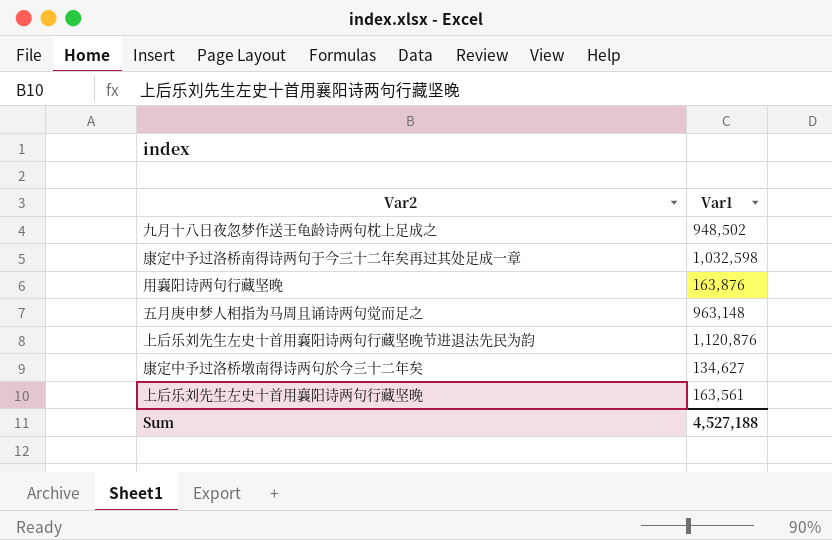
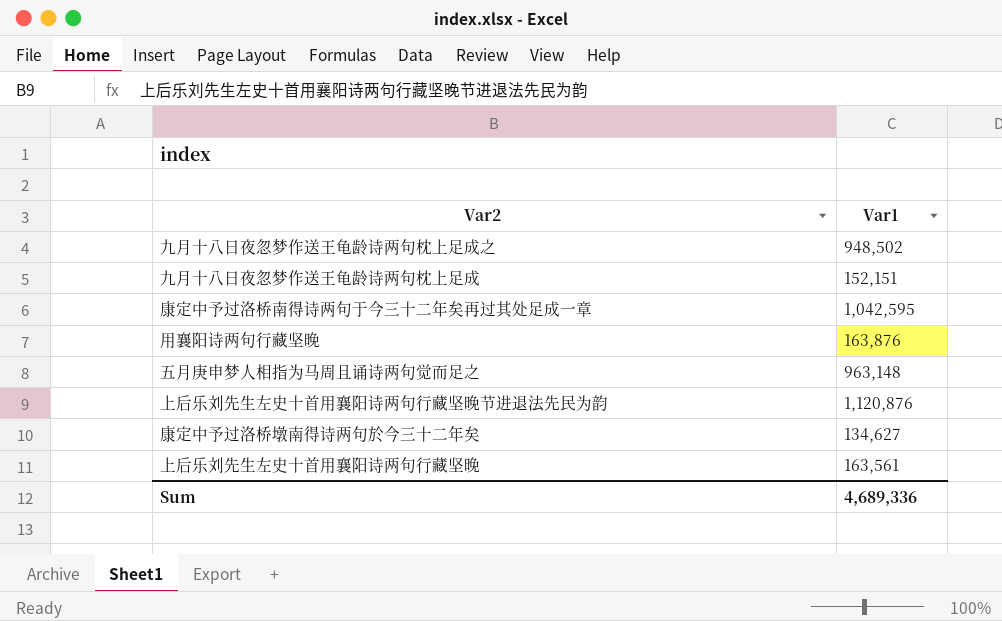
row 九月十八日夜忽梦作送王龟龄诗两句枕上足成: none -> 152,151
康定中予过洛桥南得诗两句于今三十二年矣再过其处足成一章 | Var1: 1,032,598 -> 1,042,595
Sum | Var1: 4,527,188 -> 4,689,336

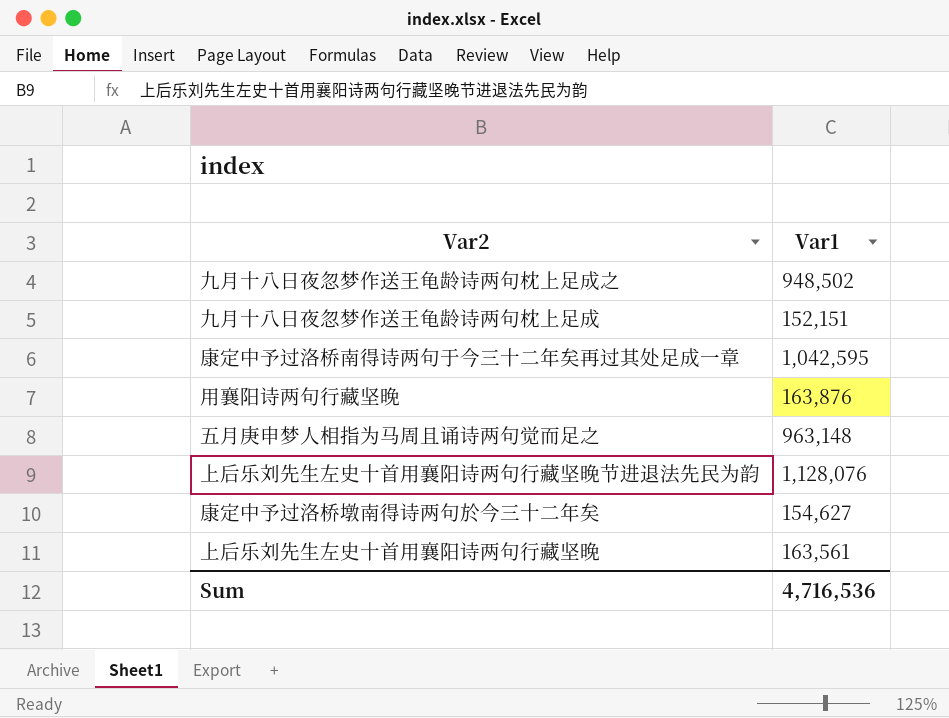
上后乐刘先生左史十首用襄阳诗两句行藏坚晚节进退法先民为韵 | Var1: 1,120,876 -> 1,128,076
康定中予过洛桥墩南得诗两句於今三十二年矣 | Var1: 134,627 -> 154,627
Sum | Var1: 4,689,336 -> 4,716,536

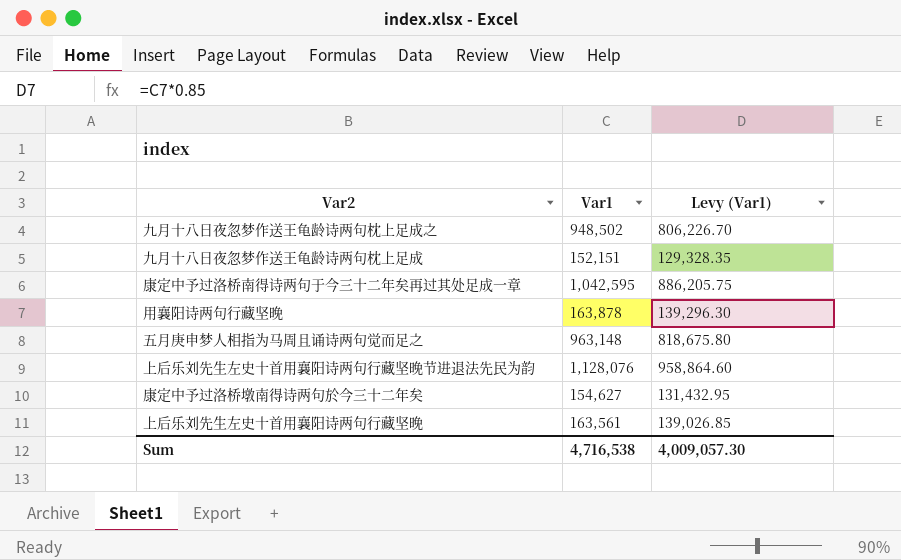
column Levy (Var1) | formula: none -> [Var1] * 0.85
用襄阳诗两句行藏坚晚 | Var1: 163,876 -> 163,878
Sum | Var1: 4,716,536 -> 4,716,538

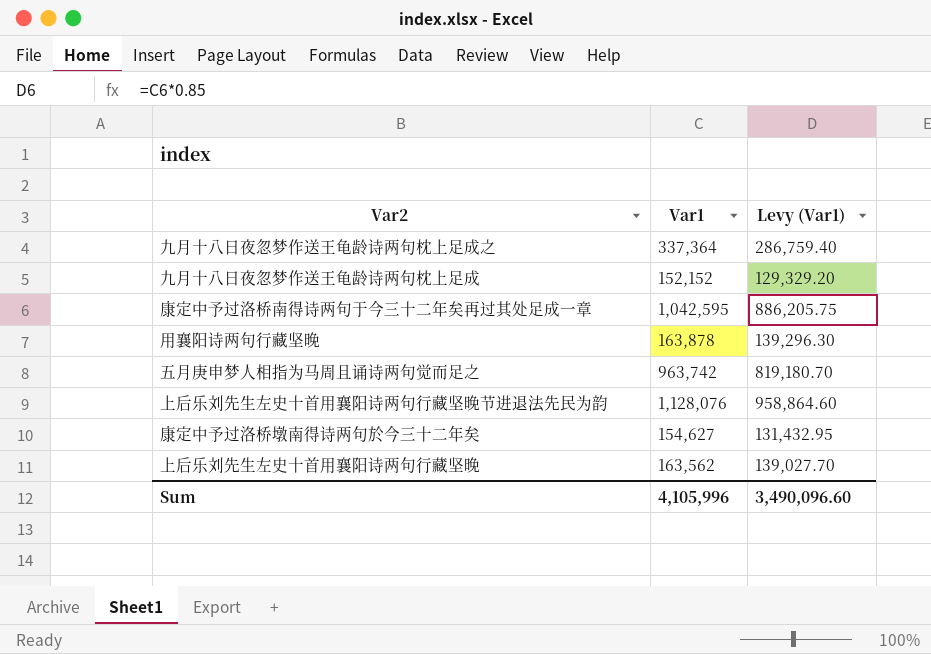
九月十八日夜忽梦作送王龟龄诗两句枕上足成之 | Var1: 948,502 -> 337,364
九月十八日夜忽梦作送王龟龄诗两句枕上足成之 | Levy (Var1): 806,226.70 -> 286,759.40
九月十八日夜忽梦作送王龟龄诗两句枕上足成 | Var1: 152,151 -> 152,152
九月十八日夜忽梦作送王龟龄诗两句枕上足成 | Levy (Var1): 129,328.35 -> 129,329.20
五月庚申梦人相指为马周且诵诗两句觉而足之 | Var1: 963,148 -> 963,742
五月庚申梦人相指为马周且诵诗两句觉而足之 | Levy (Var1): 818,675.80 -> 819,180.70
上后乐刘先生左史十首用襄阳诗两句行藏坚晚 | Var1: 163,561 -> 163,562
上后乐刘先生左史十首用襄阳诗两句行藏坚晚 | Levy (Var1): 139,026.85 -> 139,027.70
Sum | Var1: 4,716,538 -> 4,105,996
Sum | Levy (Var1): 4,009,057.30 -> 3,490,096.60

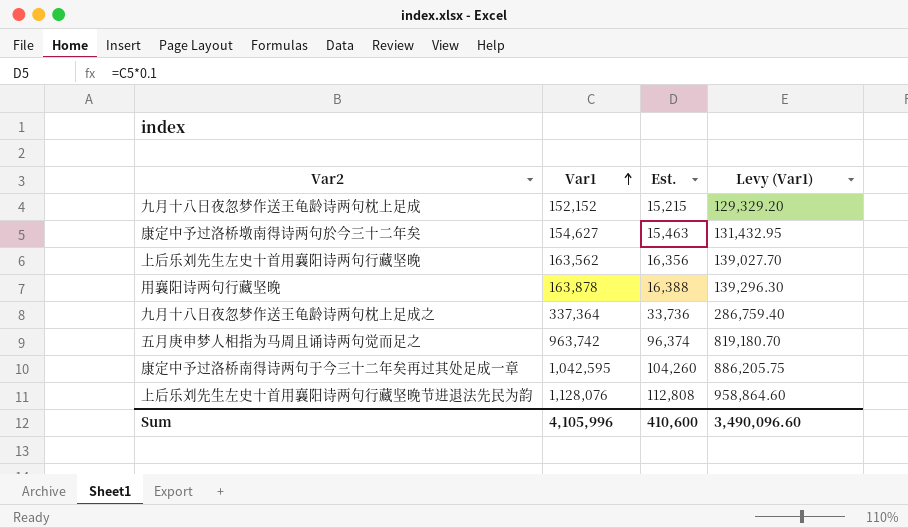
row order: none -> Var1 ascending
column Est. | formula: none -> [Var1] * 0.1

